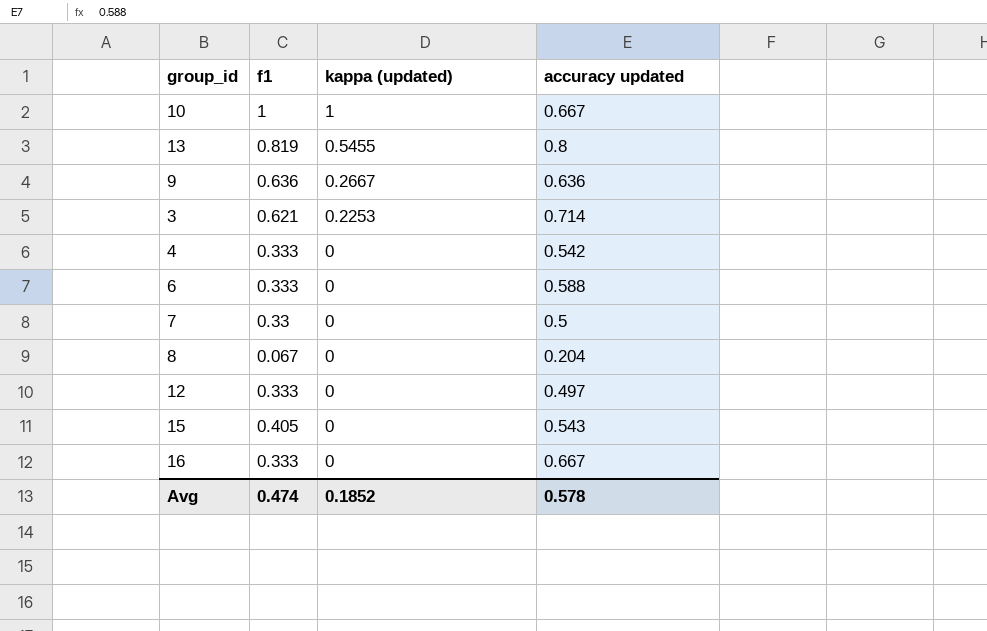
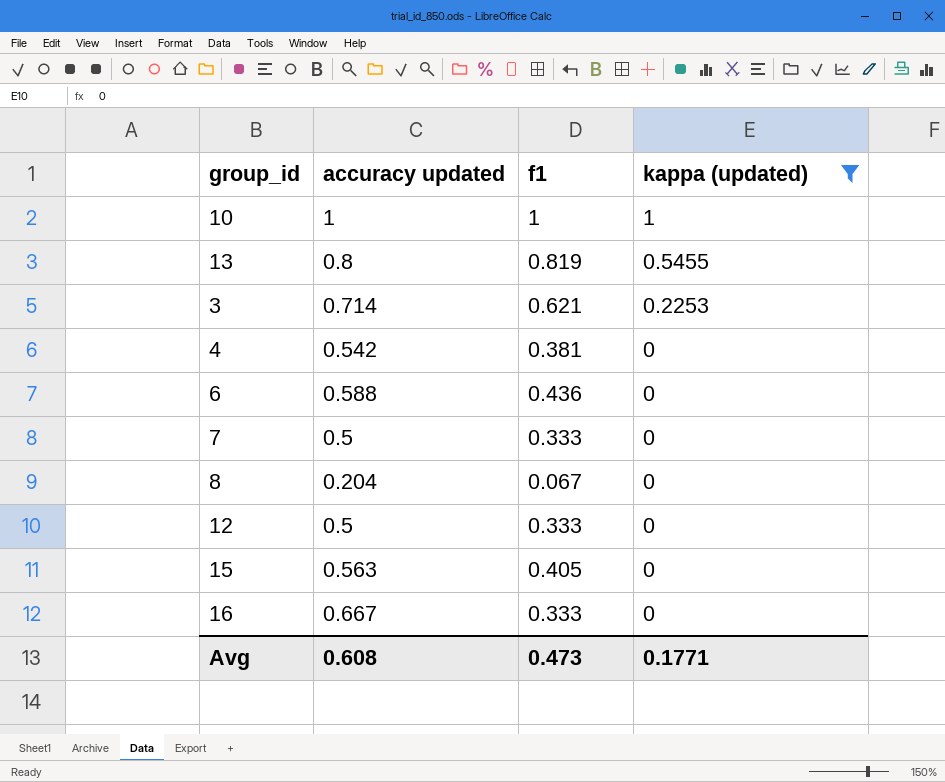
filter: none -> kappa (updated) != 0.2667
column accuracy updated | position: 4 -> 2
10 | accuracy updated: 0.667 -> 1
4 | f1: 0.333 -> 0.381
6 | f1: 0.333 -> 0.436
7 | f1: 0.33 -> 0.333
12 | accuracy updated: 0.497 -> 0.5
15 | accuracy updated: 0.543 -> 0.563
Avg | accuracy updated: 0.578 -> 0.608
Avg | f1: 0.474 -> 0.473
Avg | kappa (updated): 0.1852 -> 0.1771

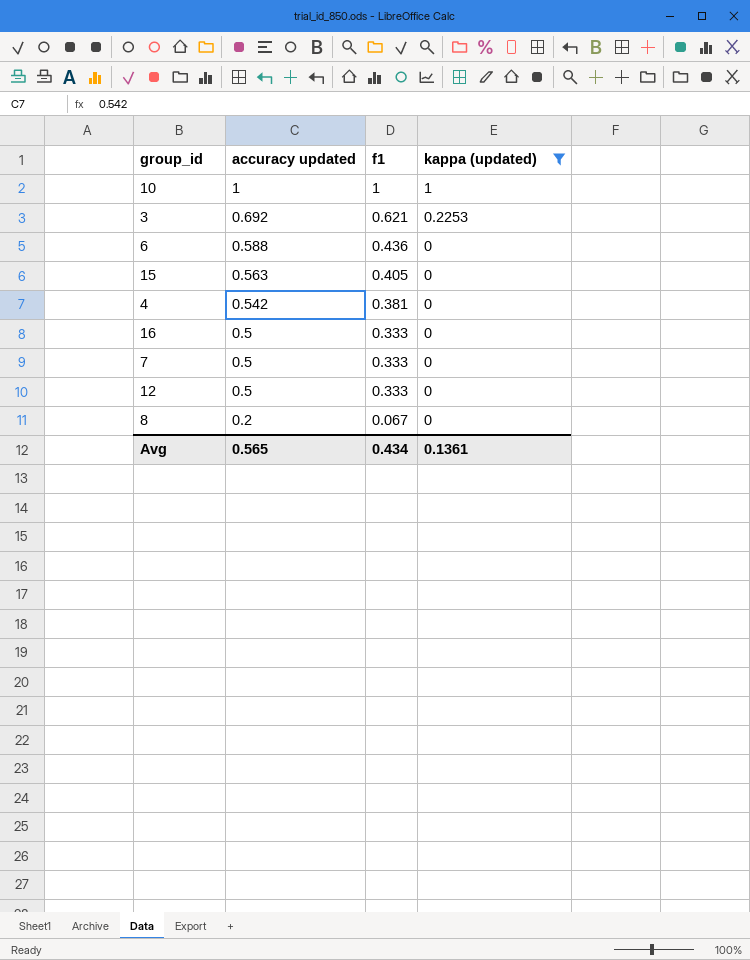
row order: kappa (updated) descending -> accuracy updated descending
row 13: 0.8 | 0.819 | 0.5455 -> none
3 | accuracy updated: 0.714 -> 0.692
16 | accuracy updated: 0.667 -> 0.5
8 | accuracy updated: 0.204 -> 0.2
Avg | accuracy updated: 0.608 -> 0.565
Avg | f1: 0.473 -> 0.434
Avg | kappa (updated): 0.1771 -> 0.1361

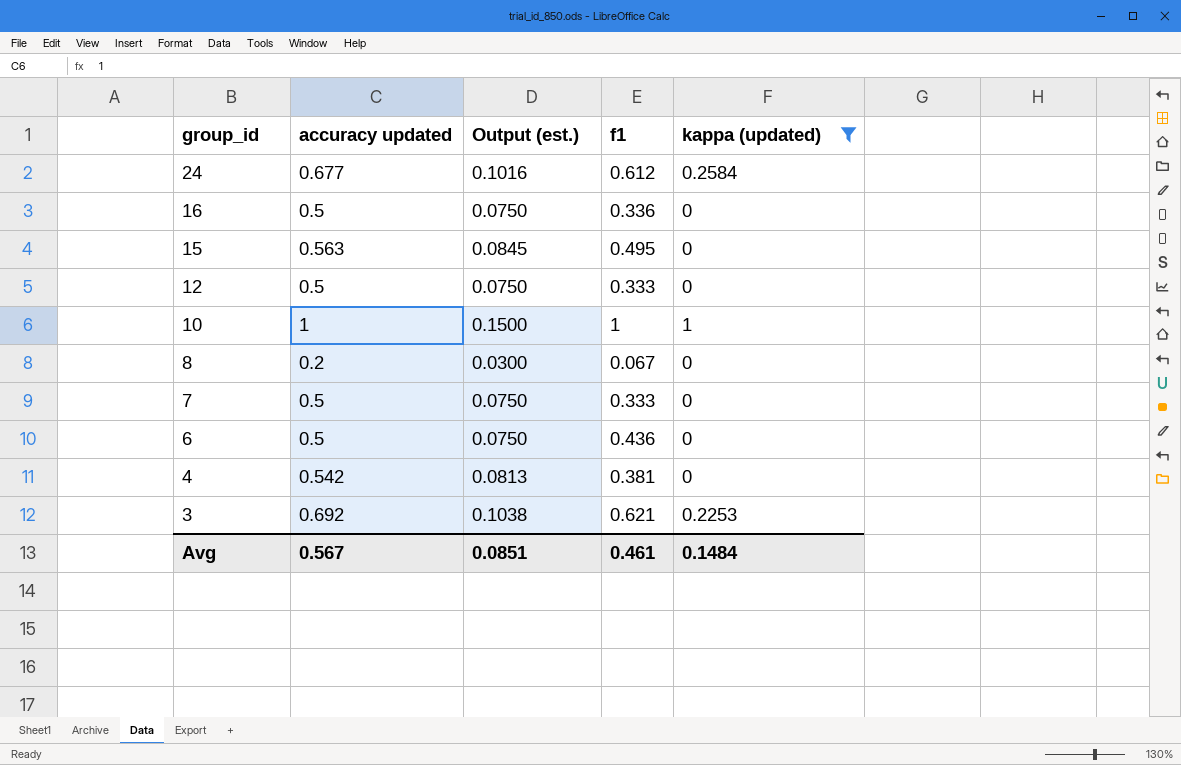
row order: accuracy updated descending -> group_id descending
column Output (est.) | formula: none -> [accuracy updated] * 0.15
row 24: none -> 0.677 | 0.1016 | 0.612 | 0.2584
16 | f1: 0.333 -> 0.336
15 | f1: 0.405 -> 0.495
6 | accuracy updated: 0.588 -> 0.5
Avg | accuracy updated: 0.565 -> 0.567
Avg | f1: 0.434 -> 0.461
Avg | kappa (updated): 0.1361 -> 0.1484

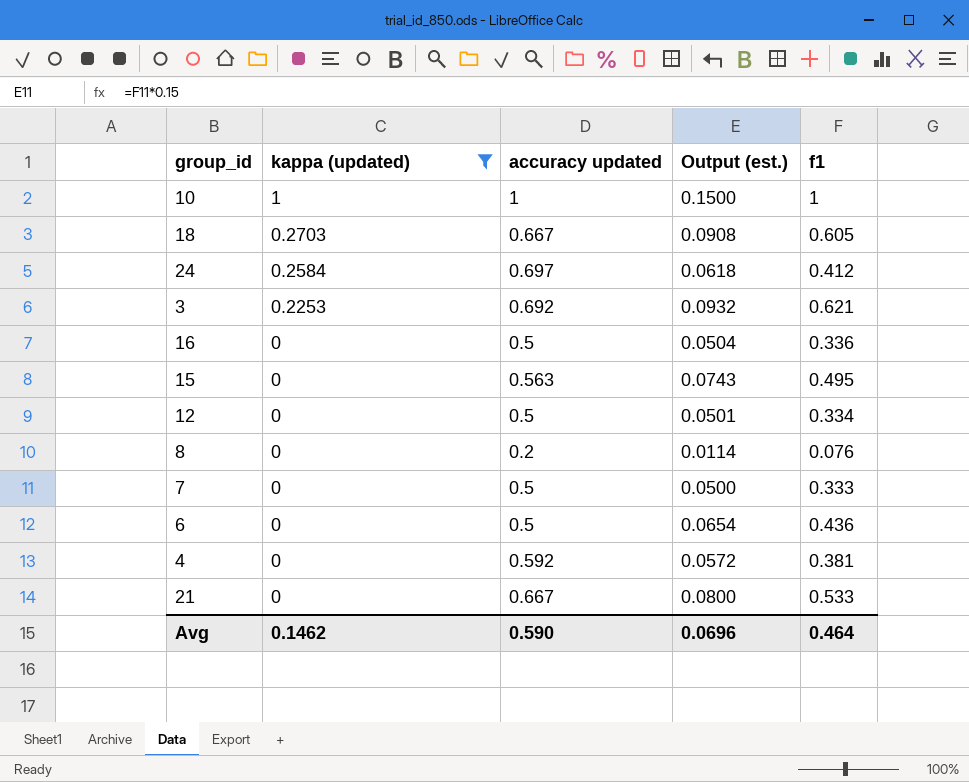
row order: group_id descending -> kappa (updated) descending
column kappa (updated) | position: 5 -> 2
column Output (est.) | formula: [accuracy updated] * 0.15 -> [f1] * 0.15
row 18: none -> 0.2703 | 0.667 | 0.0908 | 0.605
24 | accuracy updated: 0.677 -> 0.697
24 | f1: 0.612 -> 0.412
12 | f1: 0.333 -> 0.334
8 | f1: 0.067 -> 0.076
4 | accuracy updated: 0.542 -> 0.592
row 21: none -> 0 | 0.667 | 0.0800 | 0.533
Avg | kappa (updated): 0.1484 -> 0.1462
Avg | accuracy updated: 0.567 -> 0.590
Avg | Output (est.): 0.0851 -> 0.0696
Avg | f1: 0.461 -> 0.464

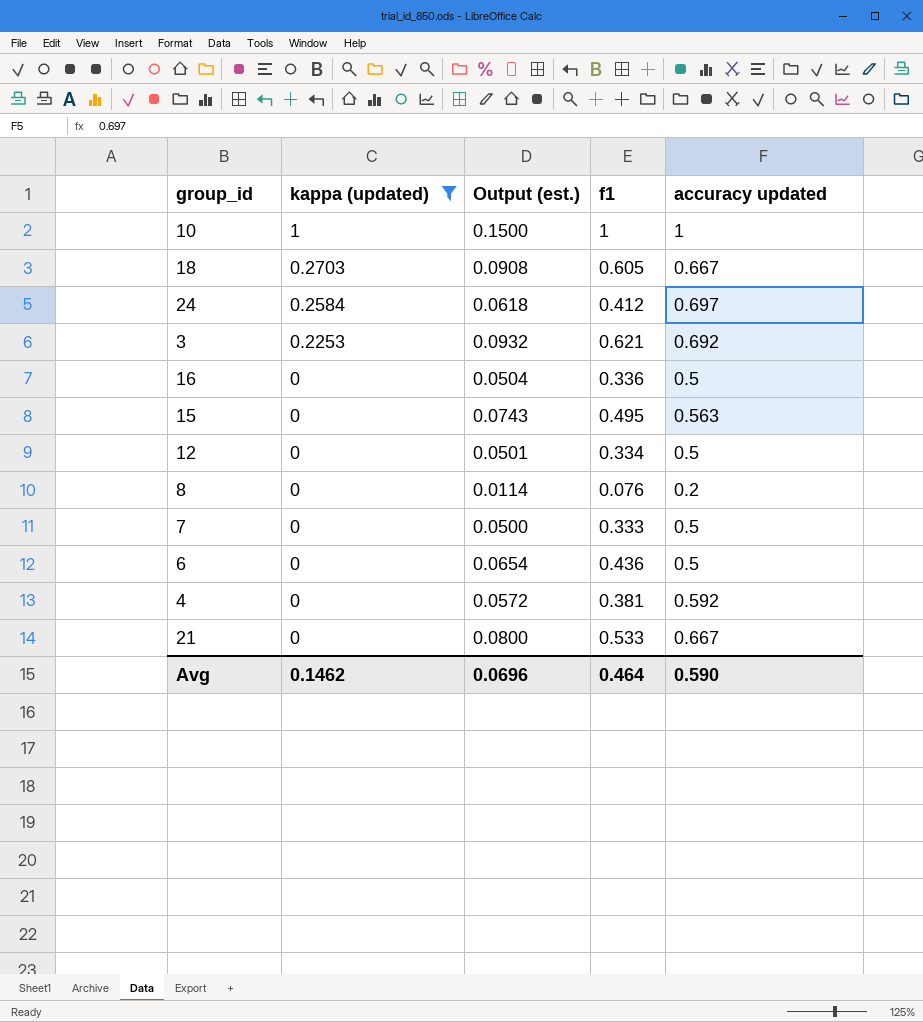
column accuracy updated | position: 3 -> 5

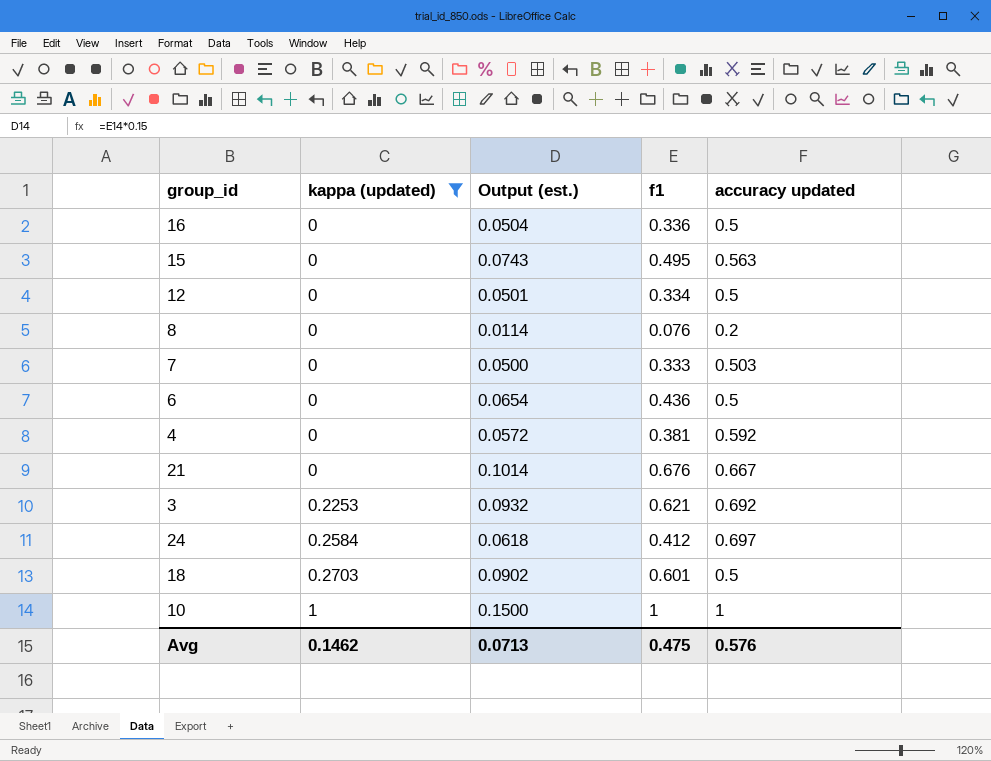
row order: kappa (updated) descending -> kappa (updated) ascending
7 | accuracy updated: 0.5 -> 0.503
21 | Output (est.): 0.0800 -> 0.1014
21 | f1: 0.533 -> 0.676
18 | Output (est.): 0.0908 -> 0.0902
18 | f1: 0.605 -> 0.601
18 | accuracy updated: 0.667 -> 0.5
Avg | Output (est.): 0.0696 -> 0.0713
Avg | f1: 0.464 -> 0.475
Avg | accuracy updated: 0.590 -> 0.576

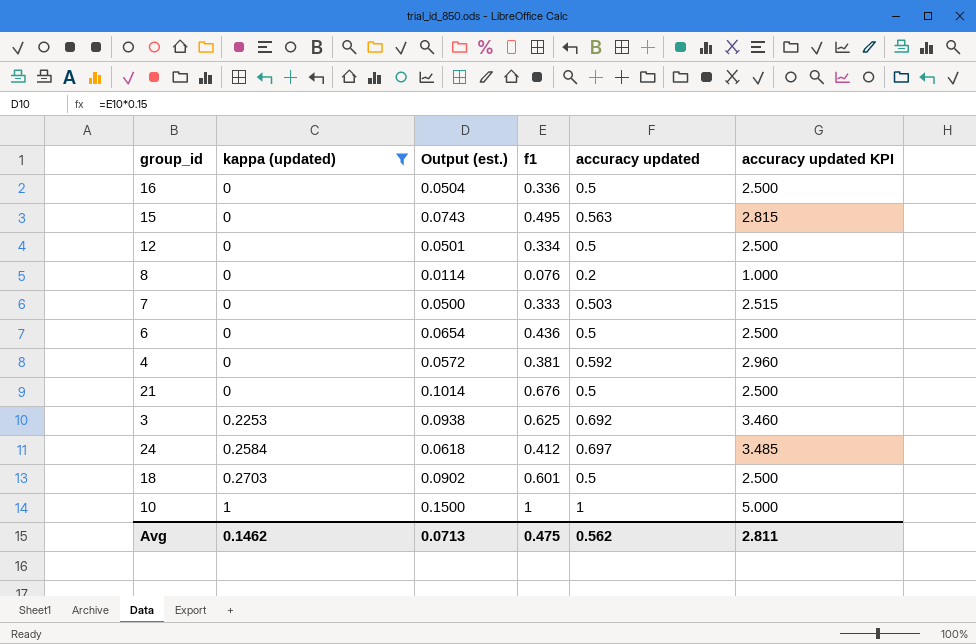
column accuracy updated KPI | formula: none -> [accuracy updated] * 5
21 | accuracy updated: 0.667 -> 0.5
3 | Output (est.): 0.0932 -> 0.0938
3 | f1: 0.621 -> 0.625
Avg | accuracy updated: 0.576 -> 0.562

